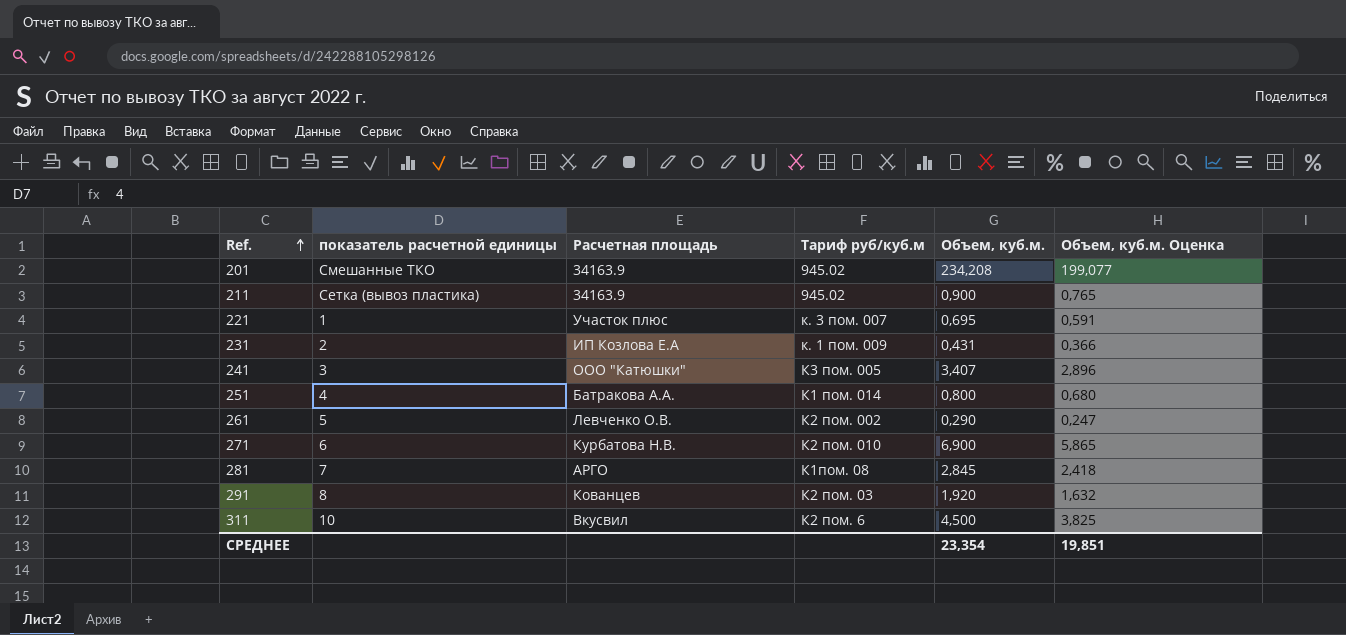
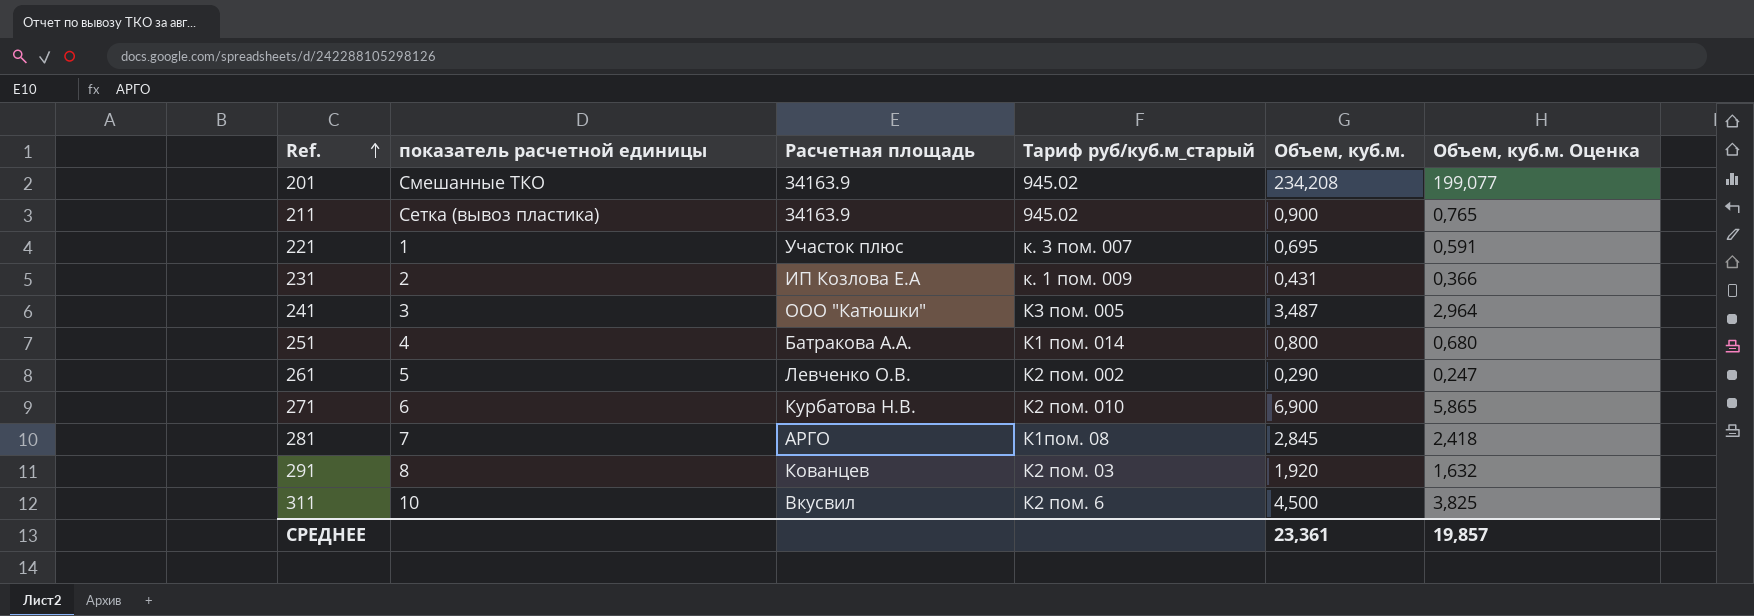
column name: Тариф руб/куб.м -> Тариф руб/куб.м_старый
241 | Объем, куб.м.: 3,407 -> 3,487
241 | Объем, куб.м. Оценка: 2,896 -> 2,964
СРЕДНЕЕ | Объем, куб.м.: 23,354 -> 23,361
СРЕДНЕЕ | Объем, куб.м. Оценка: 19,851 -> 19,857

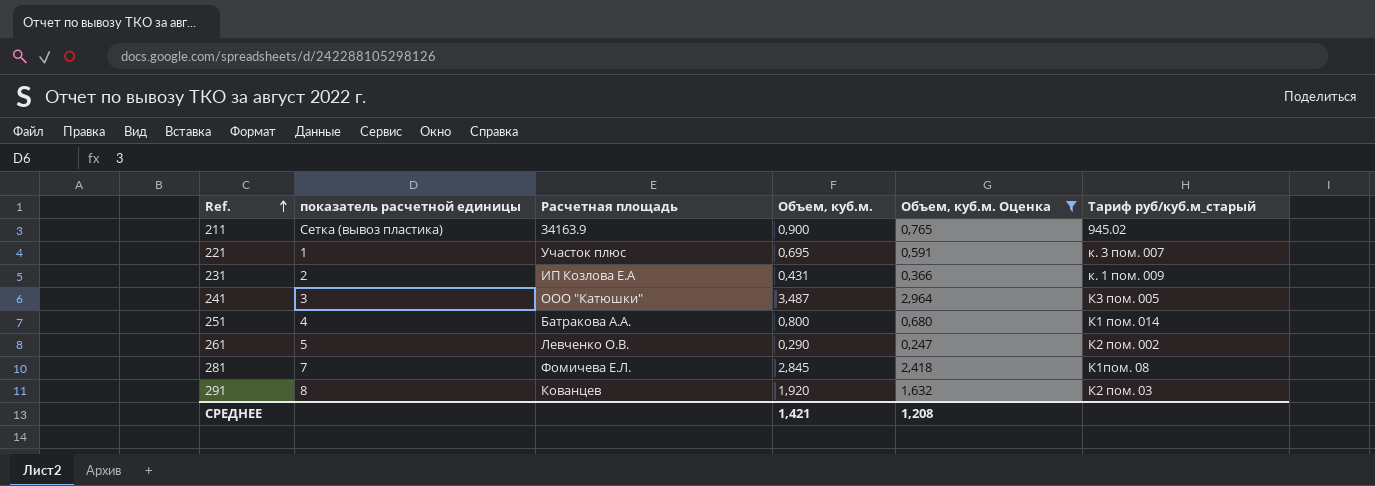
filter: none -> Объем, куб.м. Оценка <= 2,964
column Тариф руб/куб.м_старый | position: 4 -> 6
281 | Расчетная площадь: АРГО -> Фомичева Е.Л.
СРЕДНЕЕ | Объем, куб.м.: 23,361 -> 1,421
СРЕДНЕЕ | Объем, куб.м. Оценка: 19,857 -> 1,208

